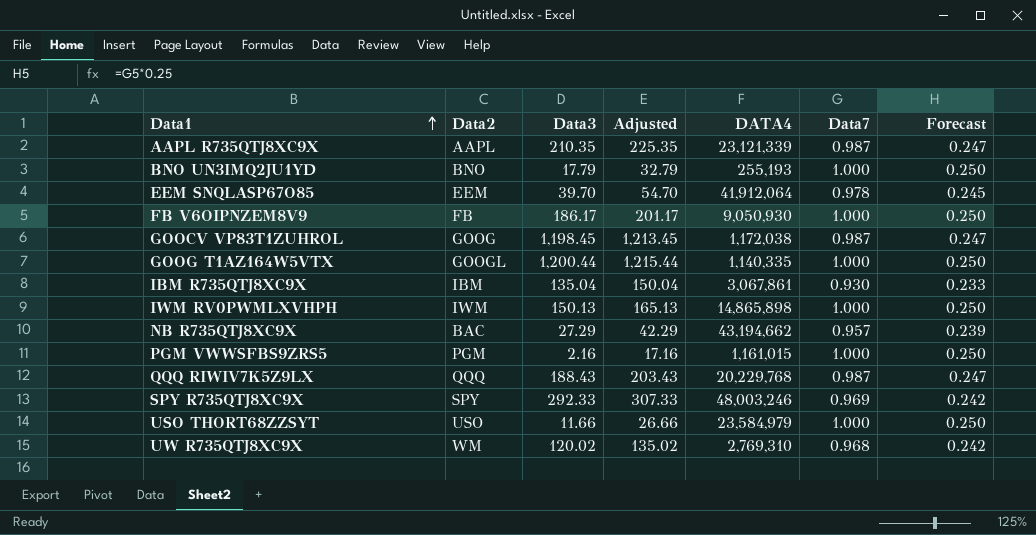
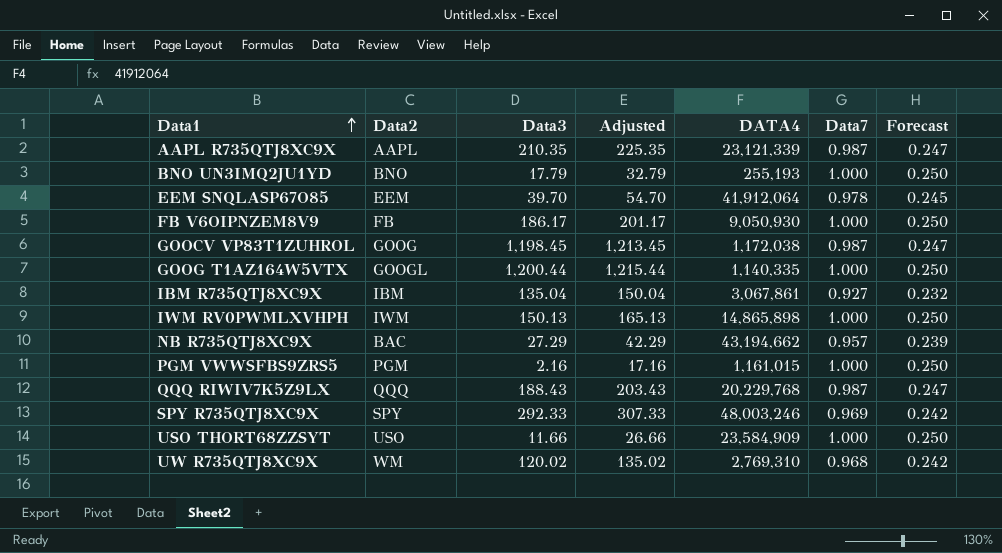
IBM R735QTJ8XC9X | Data7: 0.930 -> 0.927
IBM R735QTJ8XC9X | Forecast: 0.233 -> 0.232
USO THORT68ZZSYT | DATA4: 23,584,979 -> 23,584,909

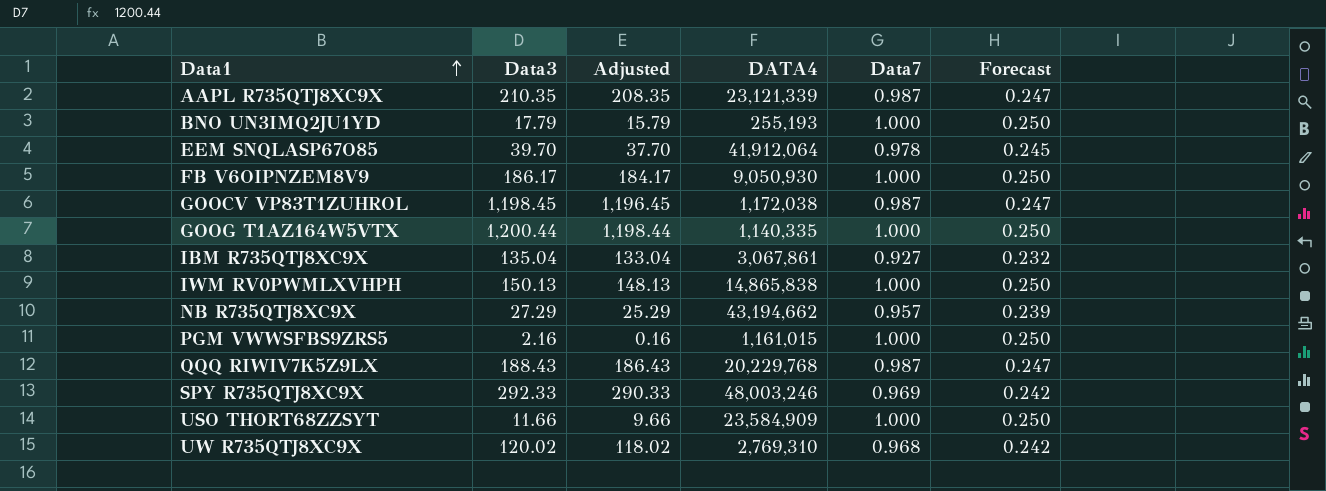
column Data2 | position: 2 -> none
column Adjusted | formula: [Data3] + 15 -> [Data3] - 2
IWM RV0PWMLXVHPH | DATA4: 14,865,898 -> 14,865,838

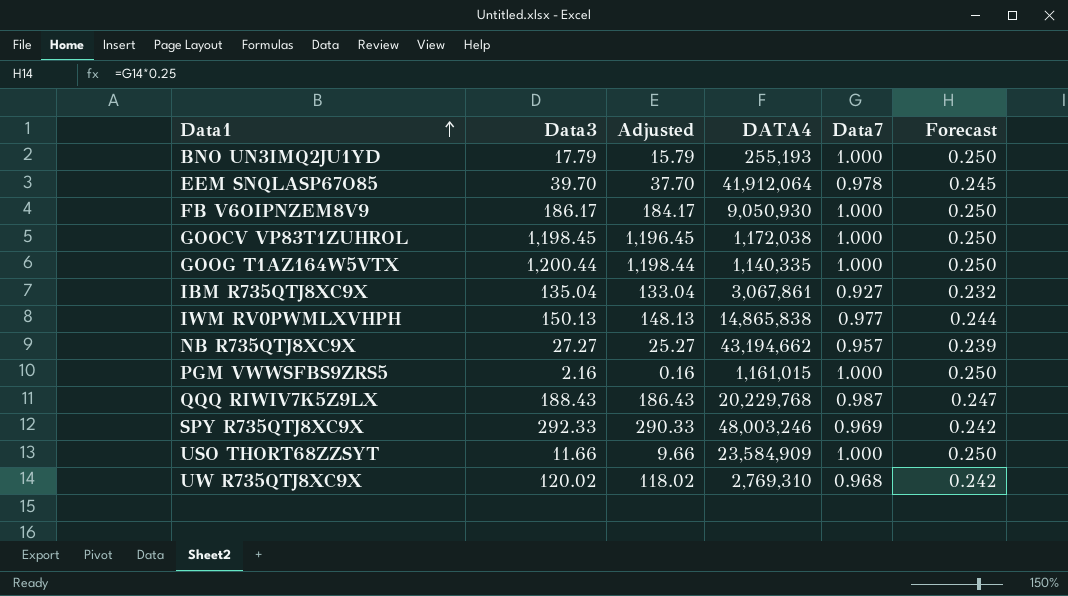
row AAPL R735QTJ8XC9X: 210.35 | 208.35 | 23,121,339 | 0.987 | 0.247 -> none
GOOCV VP83T1ZUHROL | Data7: 0.987 -> 1.000
GOOCV VP83T1ZUHROL | Forecast: 0.247 -> 0.250
IWM RV0PWMLXVHPH | Data7: 1.000 -> 0.977
IWM RV0PWMLXVHPH | Forecast: 0.250 -> 0.244
NB R735QTJ8XC9X | Data3: 27.29 -> 27.27
NB R735QTJ8XC9X | Adjusted: 25.29 -> 25.27

